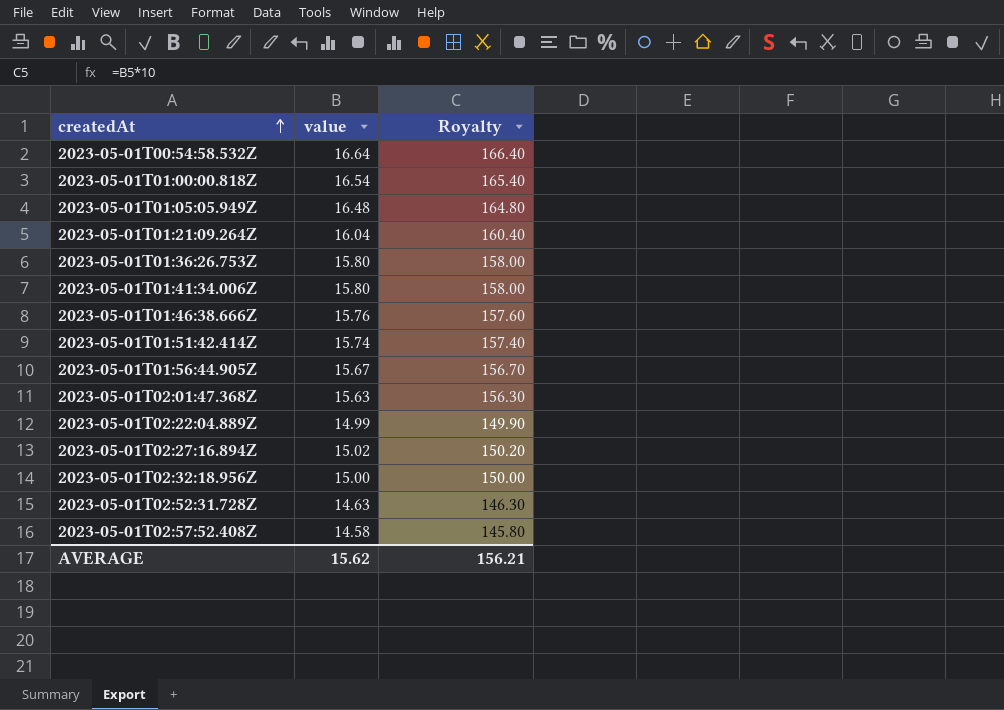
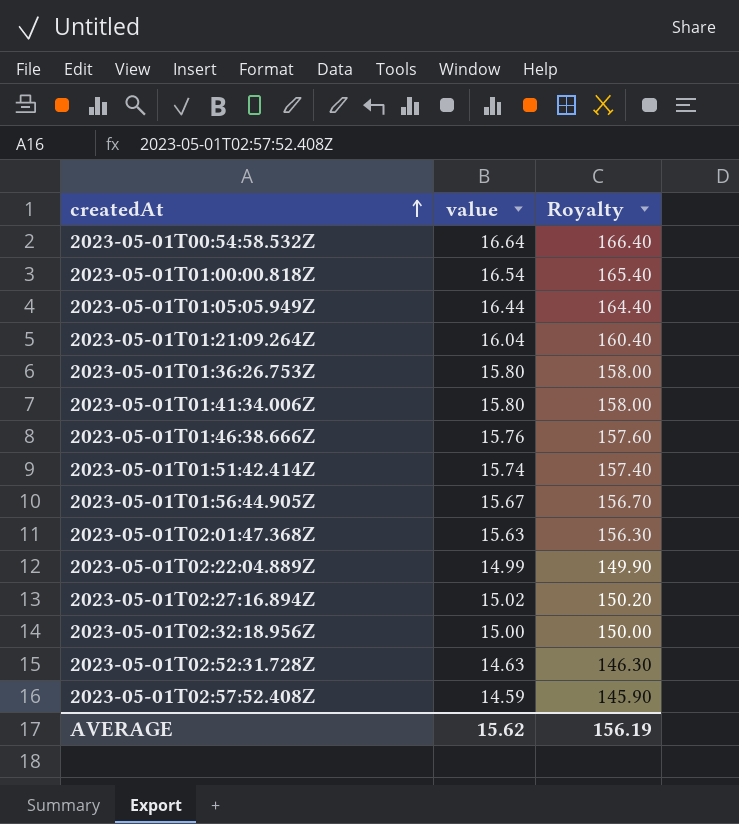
2023-05-01T01:05:05.949Z | value: 16.48 -> 16.44
2023-05-01T01:05:05.949Z | Royalty: 164.80 -> 164.40
2023-05-01T02:57:52.408Z | value: 14.58 -> 14.59
2023-05-01T02:57:52.408Z | Royalty: 145.80 -> 145.90
AVERAGE | Royalty: 156.21 -> 156.19

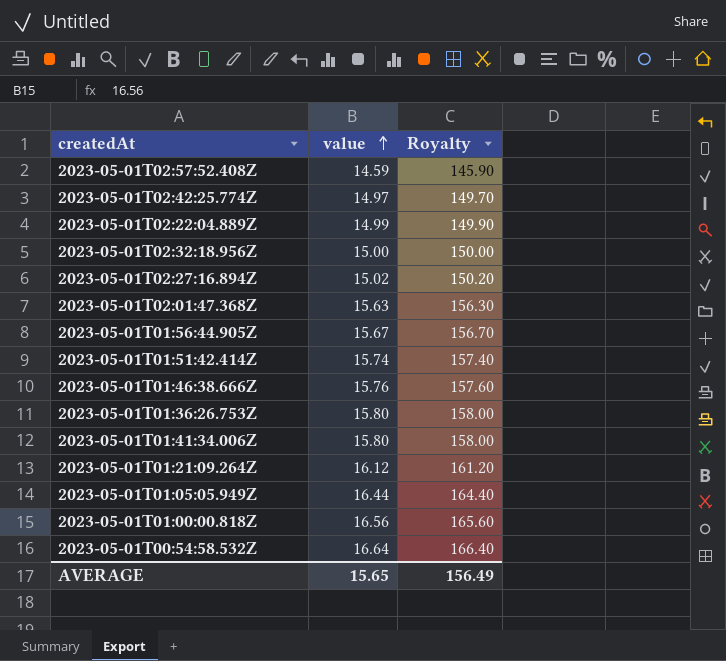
row order: createdAt ascending -> value ascending
row 2023-05-01T02:52:31.728Z: 14.63 | 146.30 -> none
row 2023-05-01T02:42:25.774Z: none -> 14.97 | 149.70
2023-05-01T01:21:09.264Z | value: 16.04 -> 16.12
2023-05-01T01:21:09.264Z | Royalty: 160.40 -> 161.20
2023-05-01T01:00:00.818Z | value: 16.54 -> 16.56
2023-05-01T01:00:00.818Z | Royalty: 165.40 -> 165.60
AVERAGE | value: 15.62 -> 15.65
AVERAGE | Royalty: 156.19 -> 156.49

